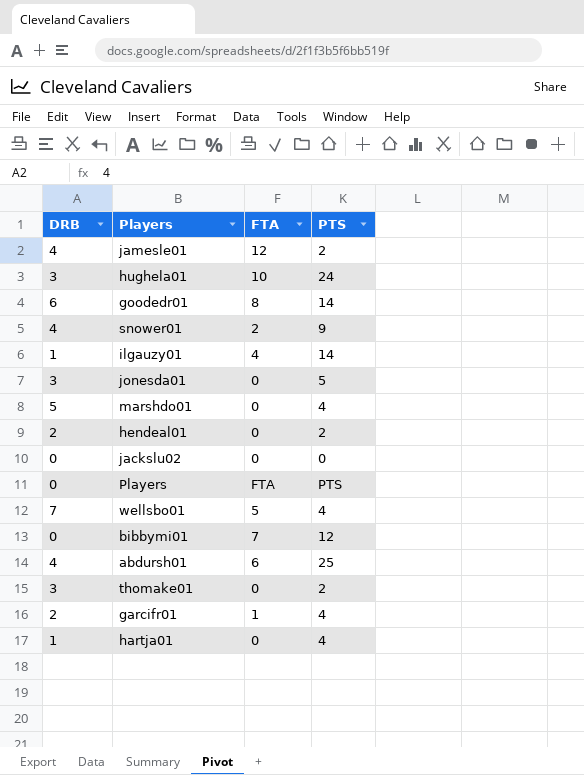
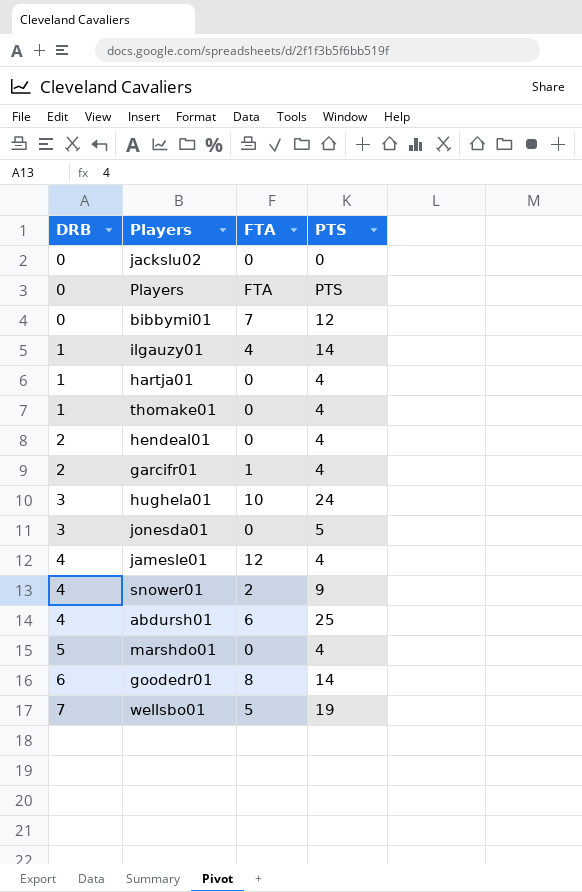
row order: none -> DRB ascending
thomake01 | DRB: 3 -> 1
thomake01 | PTS: 2 -> 4
hendeal01 | PTS: 2 -> 4
jamesle01 | PTS: 2 -> 4
wellsbo01 | PTS: 4 -> 19

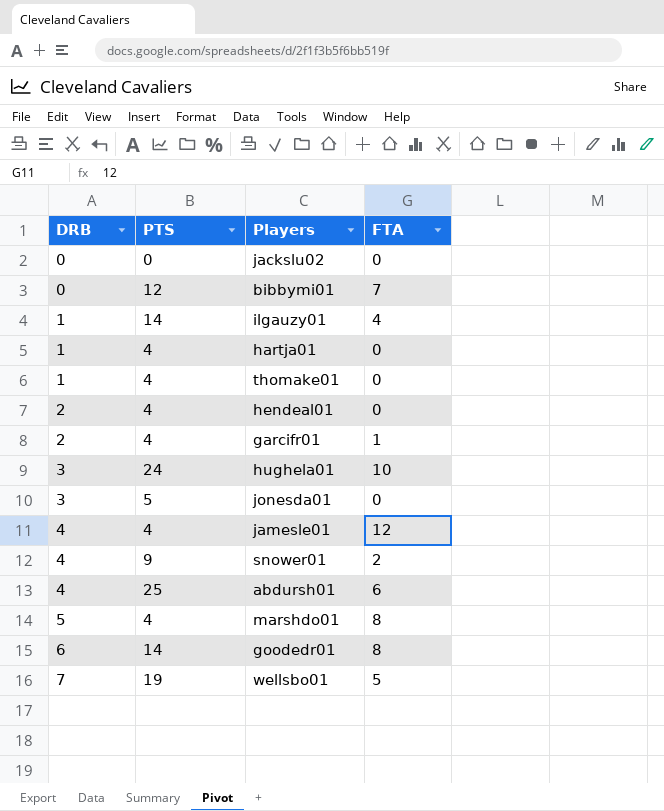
column PTS | position: 4 -> 2
row Players: 0 | FTA | PTS -> none
marshdo01 | FTA: 0 -> 8

